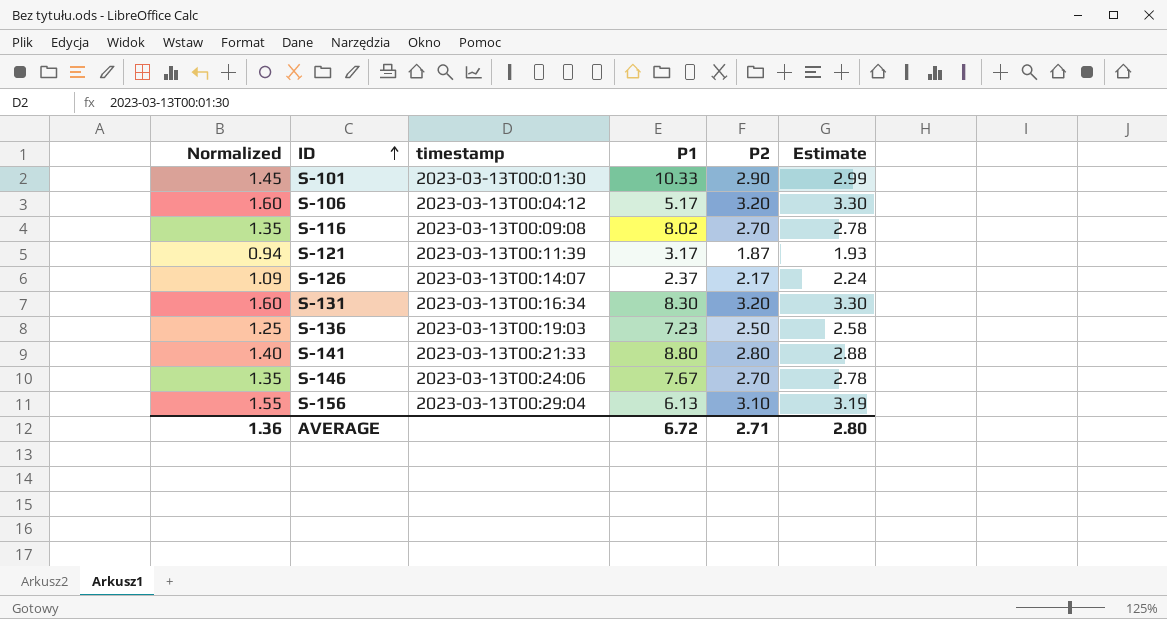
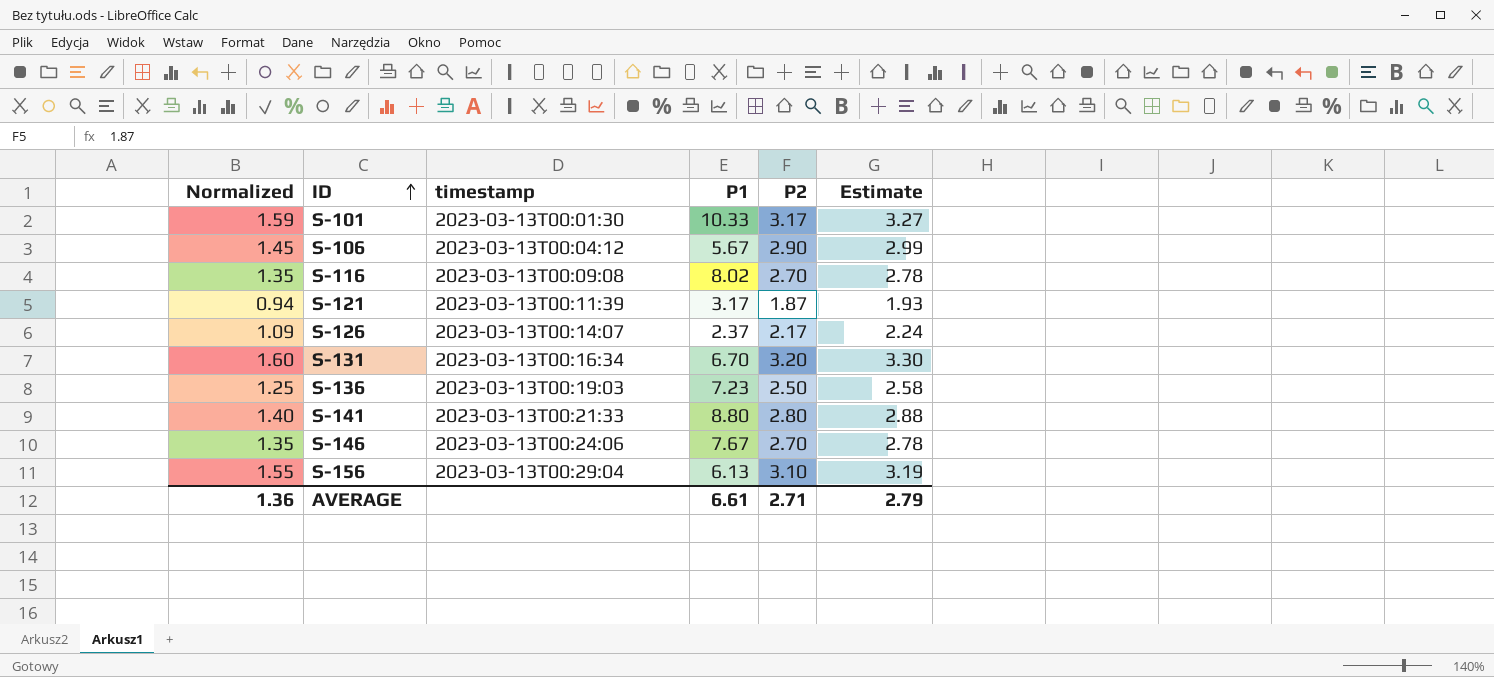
S-101 | Normalized: 1.45 -> 1.59
S-101 | P2: 2.90 -> 3.17
S-101 | Estimate: 2.99 -> 3.27
S-106 | Normalized: 1.60 -> 1.45
S-106 | P1: 5.17 -> 5.67
S-106 | P2: 3.20 -> 2.90
S-106 | Estimate: 3.30 -> 2.99
S-131 | P1: 8.30 -> 6.70
AVERAGE | P1: 6.72 -> 6.61
AVERAGE | Estimate: 2.80 -> 2.79

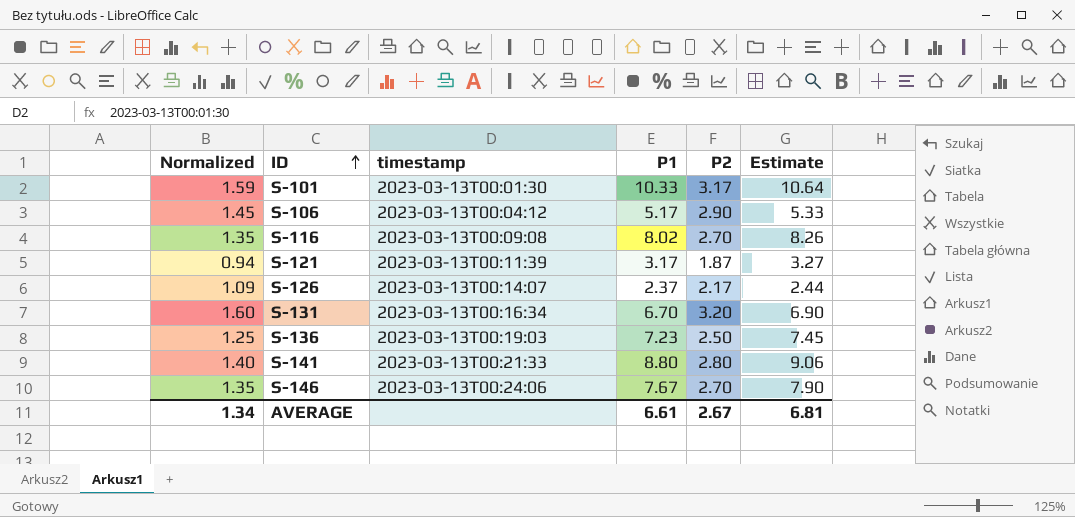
column Estimate | formula: [P2] * 1.03 -> [P1] * 1.03
row S-156: 1.55 | 2023-03-13T00:29:04 | 6.13 | 3.10 | 3.19 -> none
S-106 | P1: 5.67 -> 5.17
AVERAGE | Normalized: 1.36 -> 1.34
AVERAGE | P2: 2.71 -> 2.67
AVERAGE | Estimate: 2.79 -> 6.81

